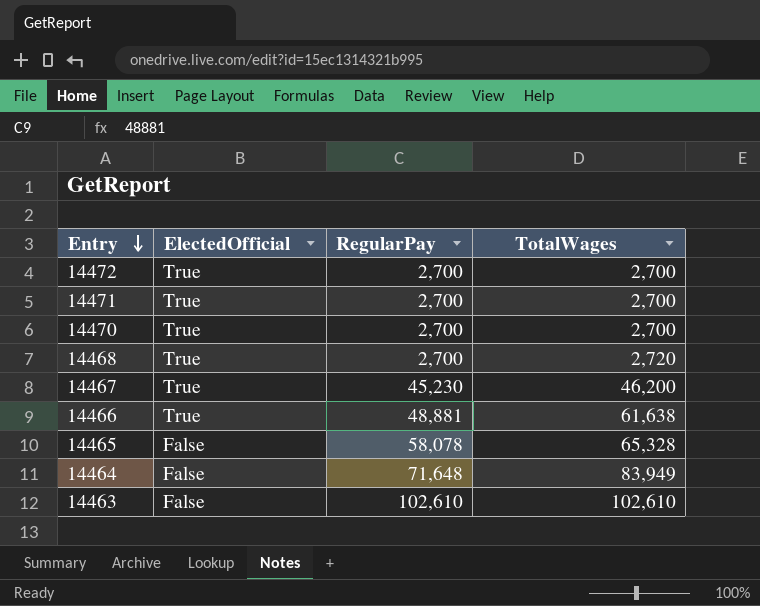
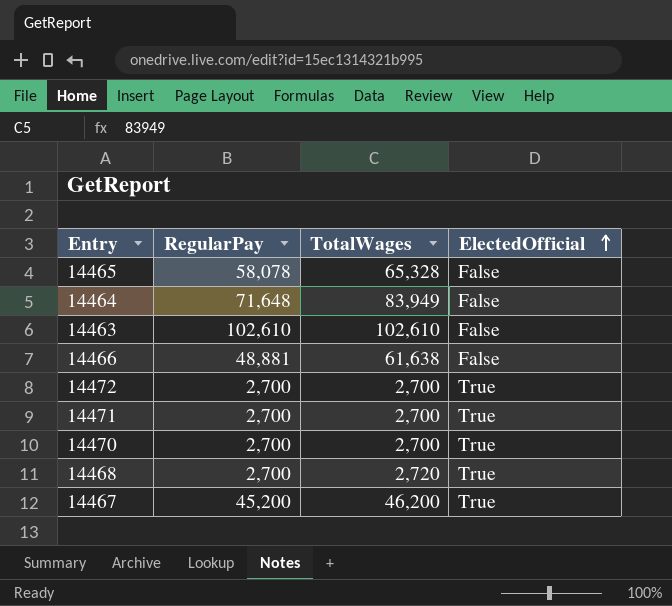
row order: Entry descending -> ElectedOfficial ascending
column ElectedOfficial | position: 2 -> 4
14466 | ElectedOfficial: True -> False
14467 | RegularPay: 45,230 -> 45,200

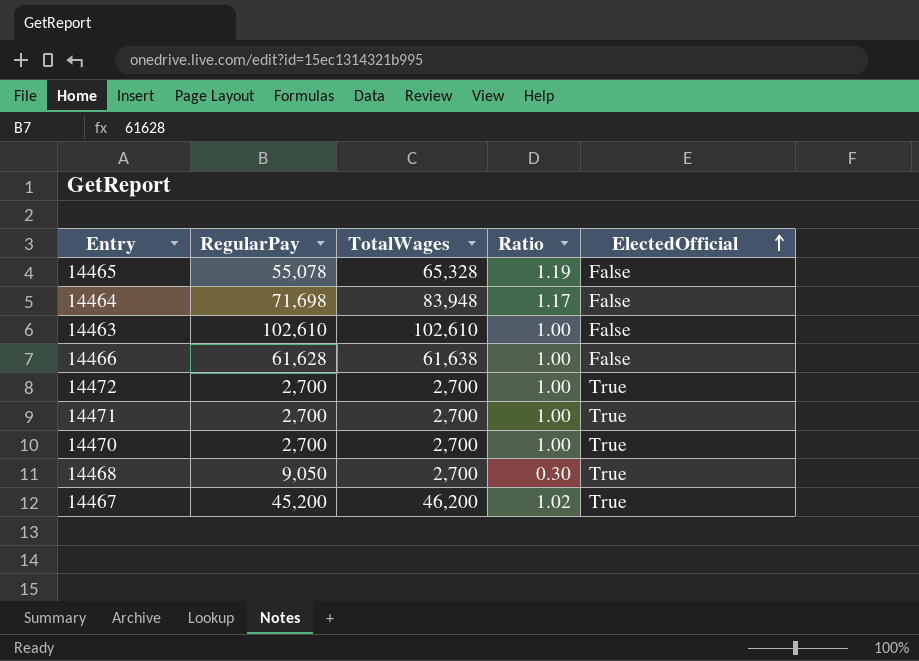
column Ratio | formula: none -> [TotalWages] / [RegularPay]
14465 | RegularPay: 58,078 -> 55,078
14464 | RegularPay: 71,648 -> 71,698
14464 | TotalWages: 83,949 -> 83,948
14466 | RegularPay: 48,881 -> 61,628
14468 | RegularPay: 2,700 -> 9,050
14468 | TotalWages: 2,720 -> 2,700

